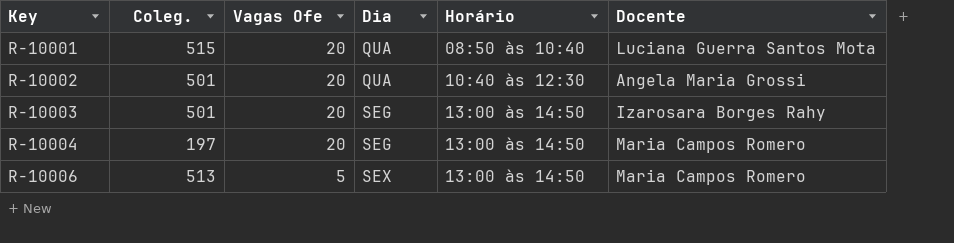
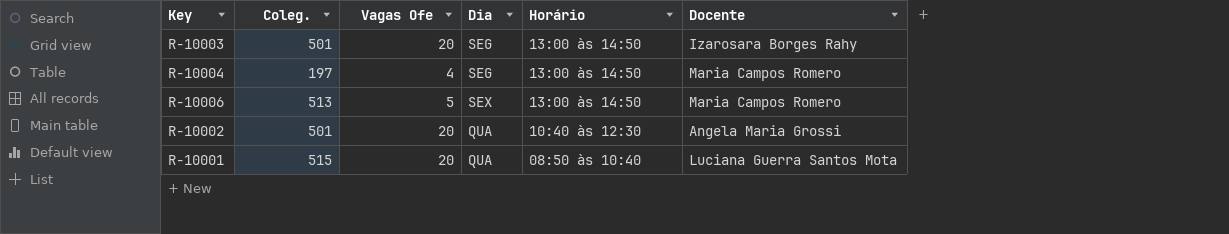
row order: Key ascending -> Horário descending
R-10004 | Vagas Ofe: 20 -> 4

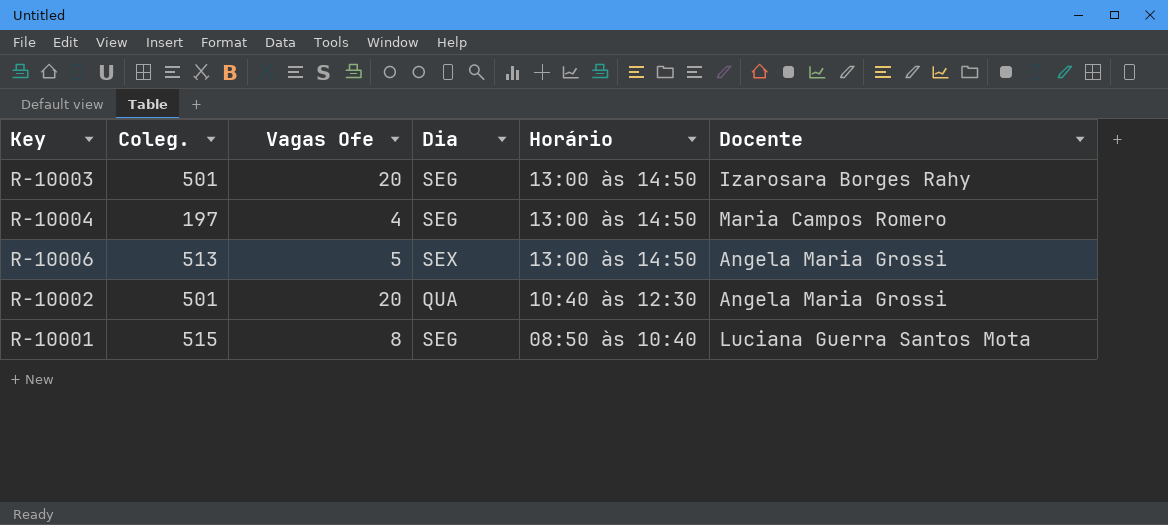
R-10006 | Docente: Maria Campos Romero -> Angela Maria Grossi
R-10001 | Vagas Ofe: 20 -> 8
R-10001 | Dia: QUA -> SEG

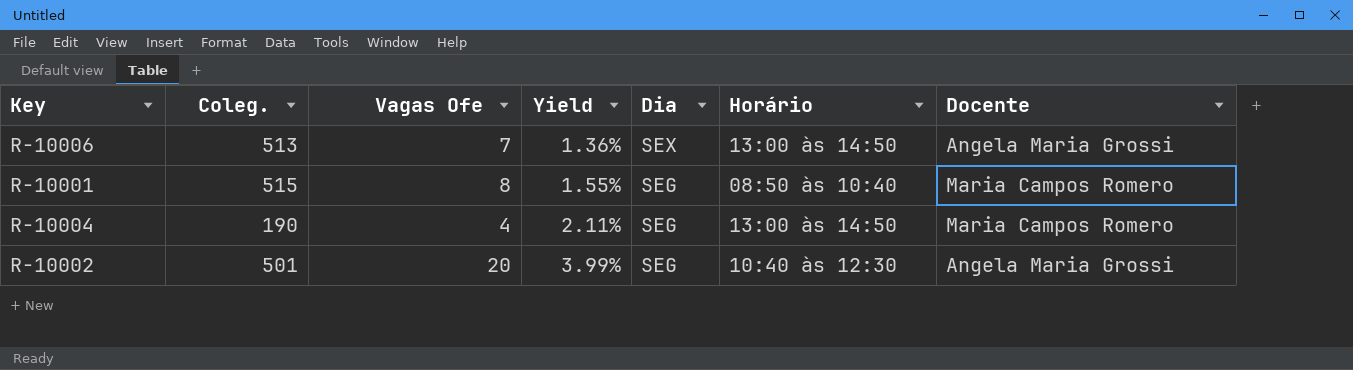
row order: Horário descending -> Yield ascending
column Yield | formula: none -> [Vagas Ofe] / [Coleg.]
row R-10003: 501 | 20 | SEG | 13:00 às 14:50 | Izarosara Borges Rahy -> none
R-10006 | Vagas Ofe: 5 -> 7
R-10001 | Docente: Luciana Guerra Santos Mota -> Maria Campos Romero
R-10004 | Coleg.: 197 -> 190
R-10002 | Dia: QUA -> SEG

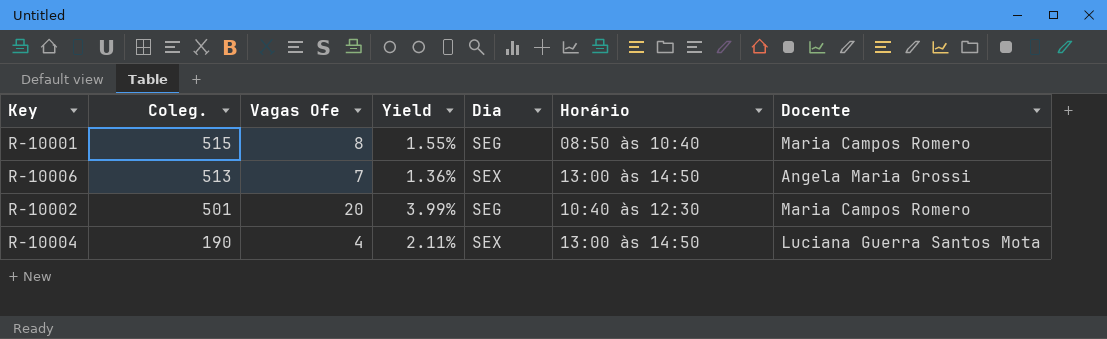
row order: Yield ascending -> Coleg. descending
R-10002 | Docente: Angela Maria Grossi -> Maria Campos Romero
R-10004 | Dia: SEG -> SEX
R-10004 | Docente: Maria Campos Romero -> Luciana Guerra Santos Mota

